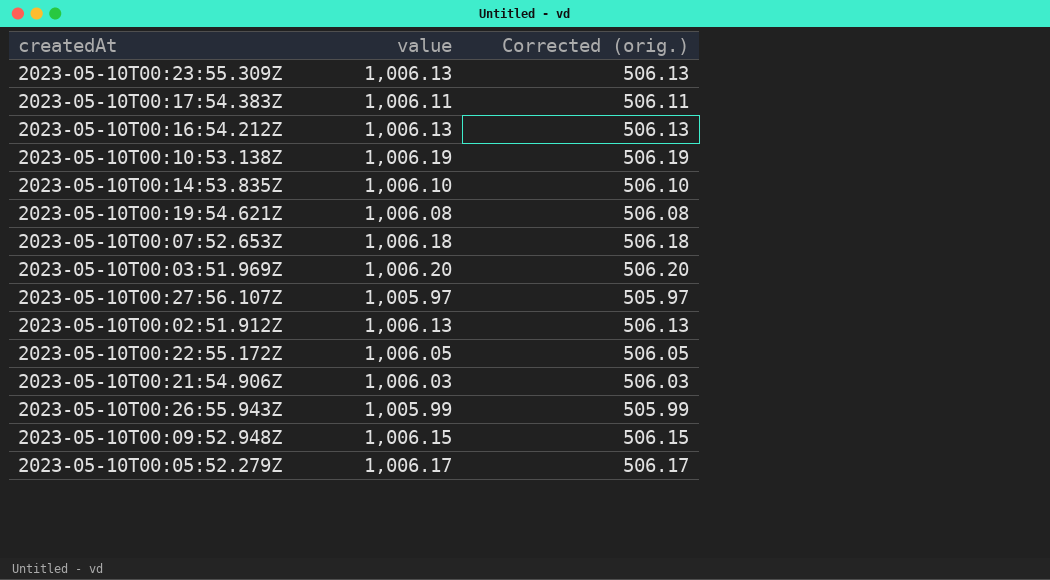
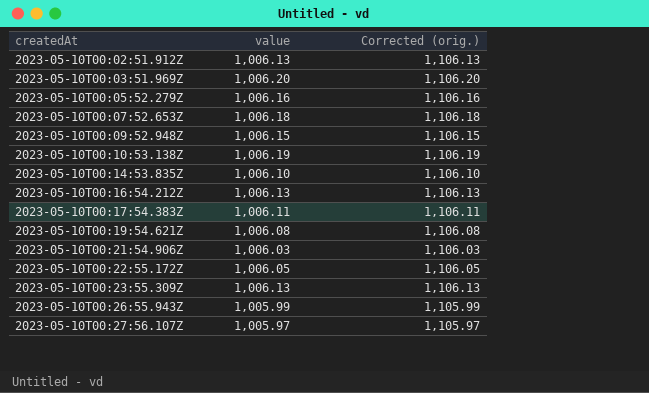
row order: none -> createdAt ascending
column Corrected (orig.) | formula: [value] - 500 -> [value] + 100
2023-05-10T00:05:52.279Z | value: 1,006.17 -> 1,006.16

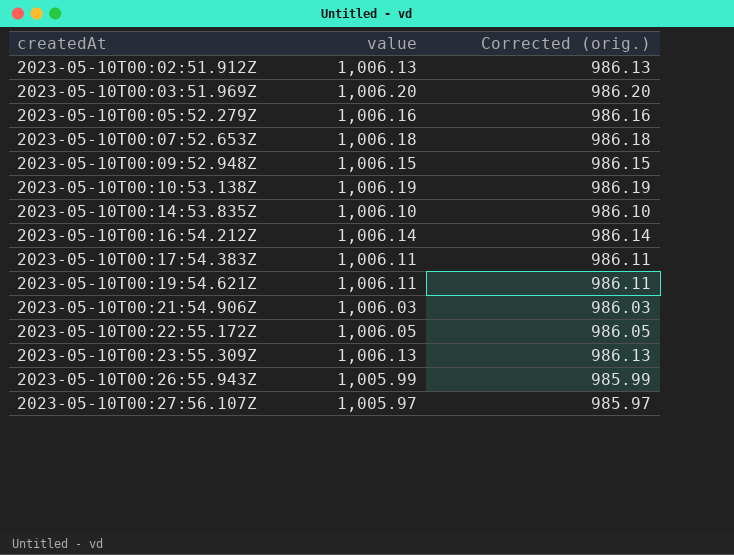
column Corrected (orig.) | formula: [value] + 100 -> [value] - 20
2023-05-10T00:16:54.212Z | value: 1,006.13 -> 1,006.14
2023-05-10T00:19:54.621Z | value: 1,006.08 -> 1,006.11

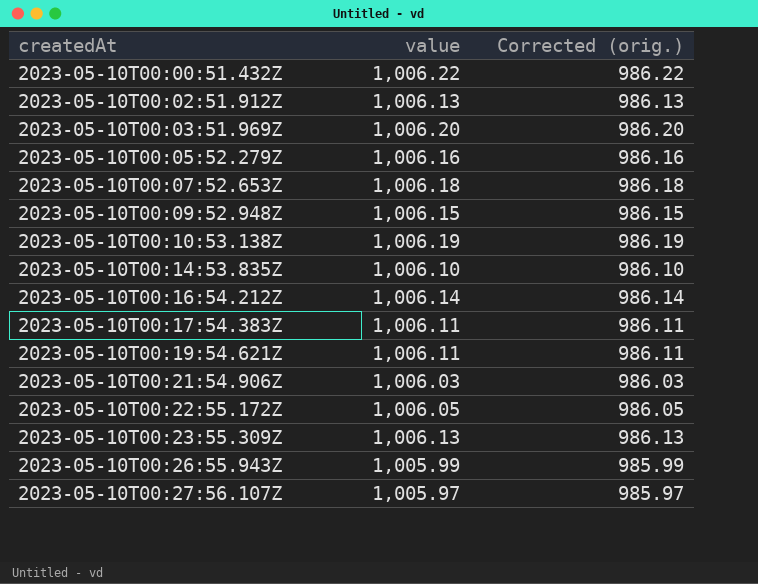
row 2023-05-10T00:00:51.432Z: none -> 1,006.22 | 986.22

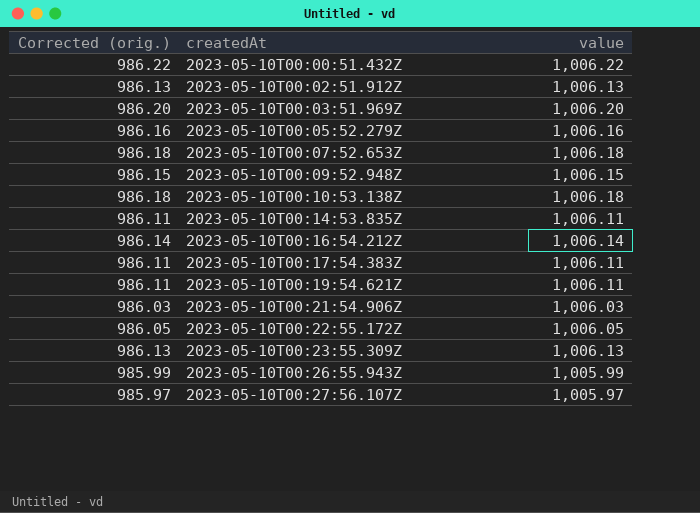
column Corrected (orig.) | position: 3 -> 1
2023-05-10T00:10:53.138Z | Corrected (orig.): 986.19 -> 986.18
2023-05-10T00:10:53.138Z | value: 1,006.19 -> 1,006.18
2023-05-10T00:14:53.835Z | Corrected (orig.): 986.10 -> 986.11
2023-05-10T00:14:53.835Z | value: 1,006.10 -> 1,006.11

